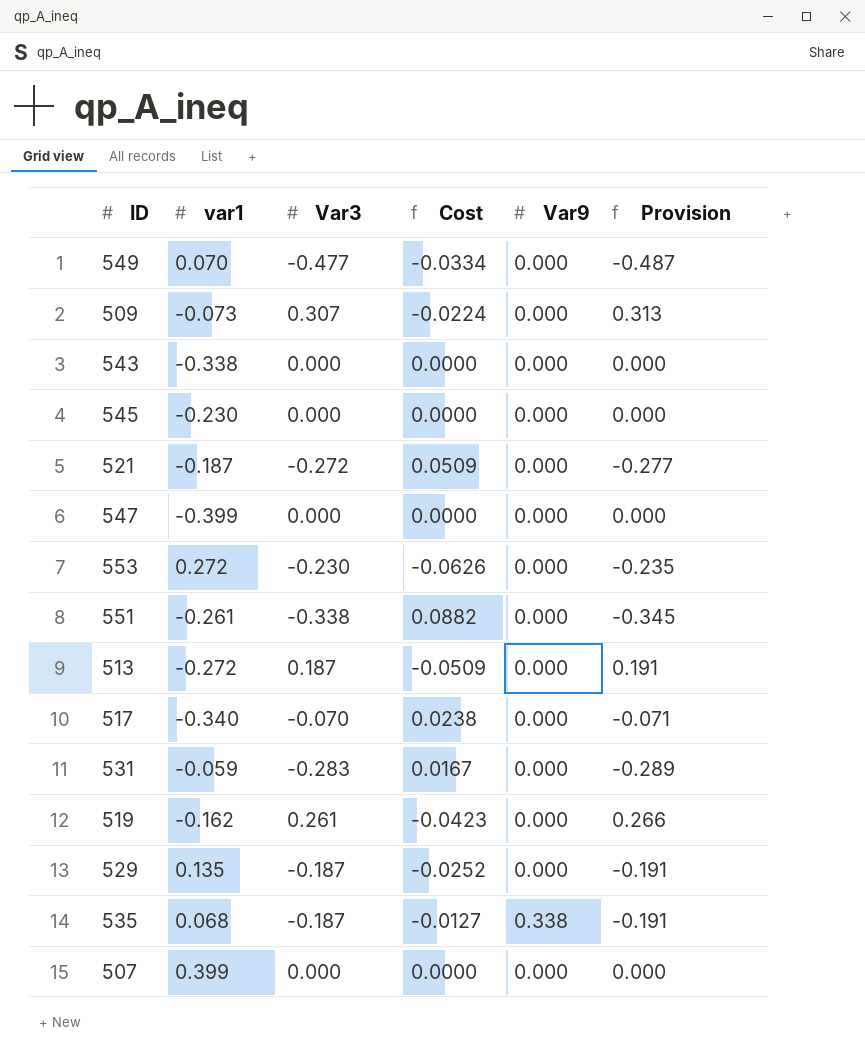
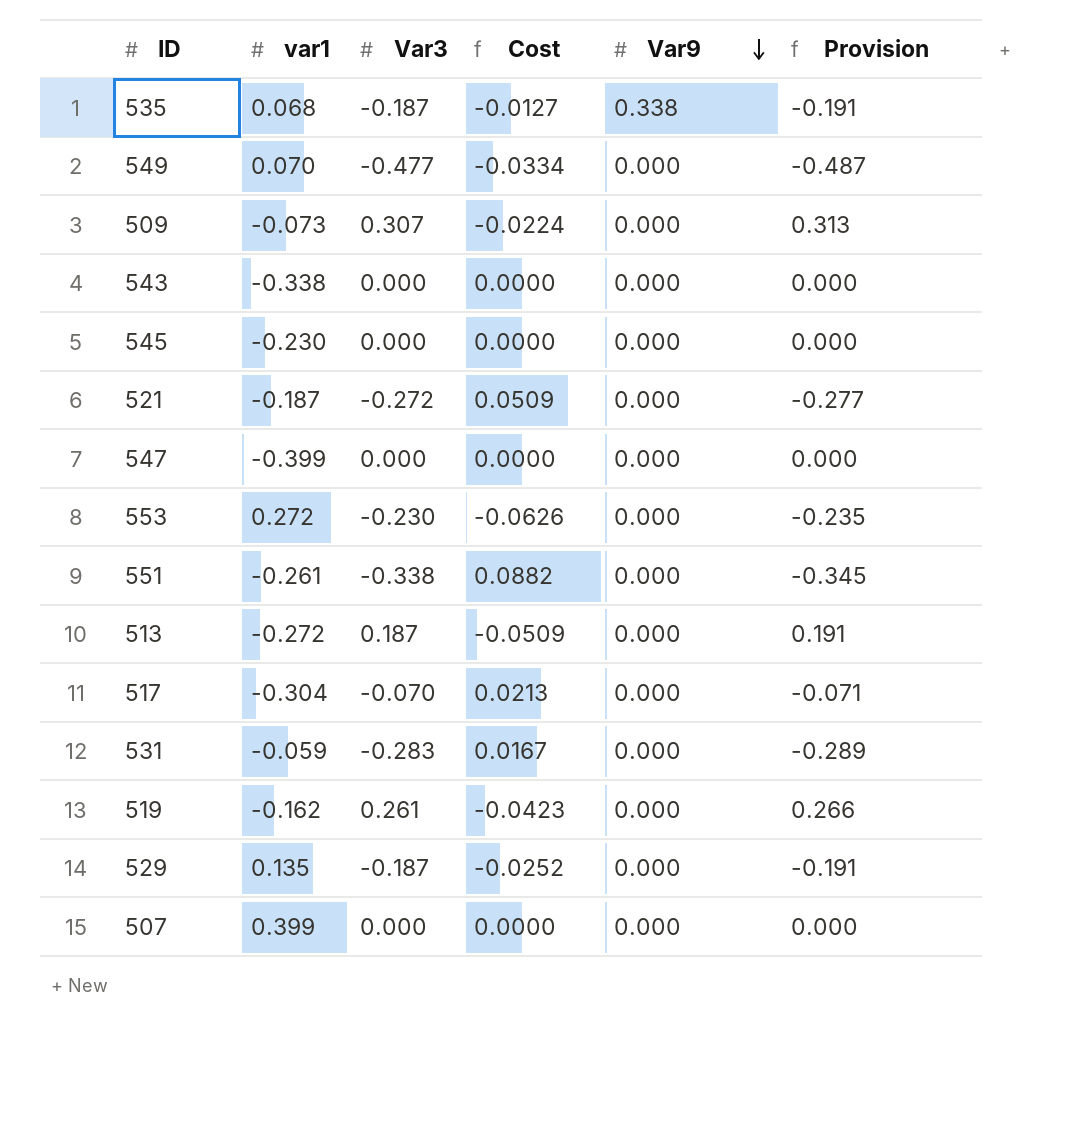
row order: none -> Var9 descending
517 | var1: -0.340 -> -0.304
517 | Cost: 0.0238 -> 0.0213

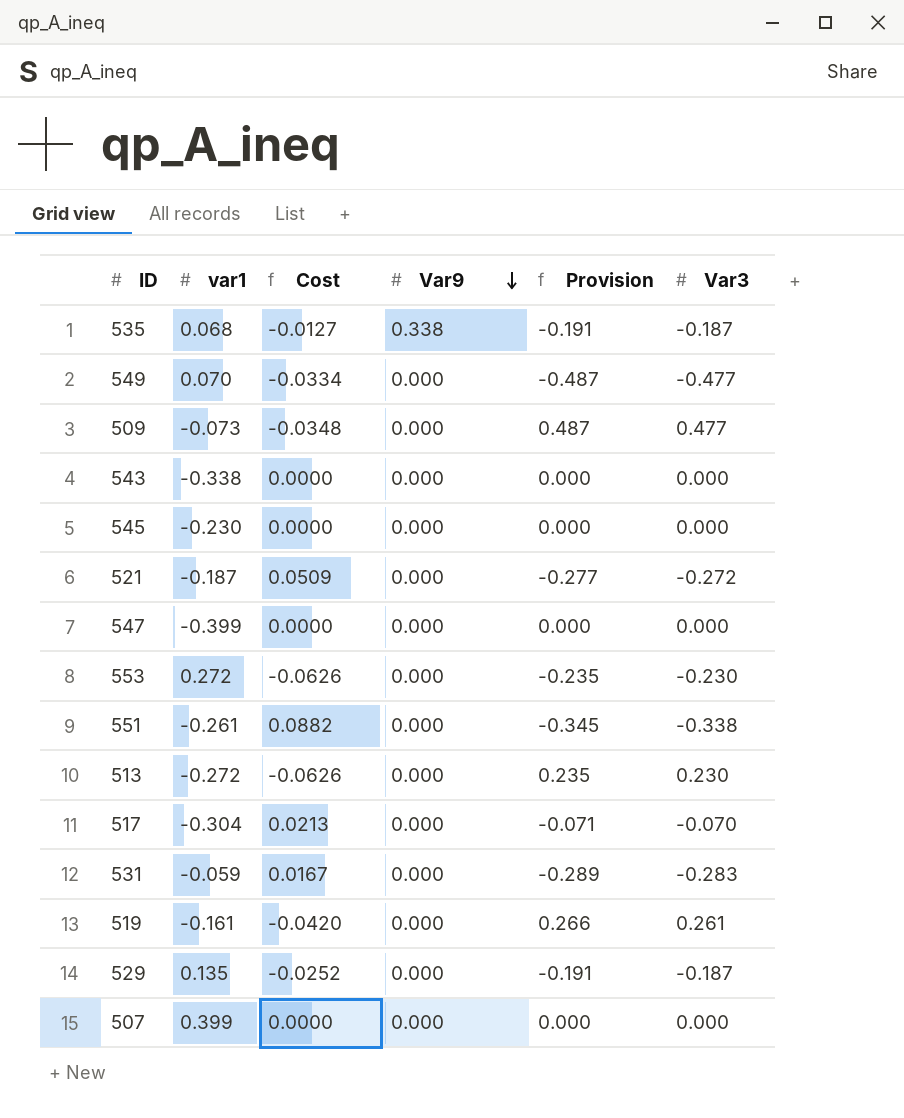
column Var3 | position: 3 -> 6
509 | Cost: -0.0224 -> -0.0348
509 | Provision: 0.313 -> 0.487
509 | Var3: 0.307 -> 0.477
513 | Cost: -0.0509 -> -0.0626
513 | Provision: 0.191 -> 0.235
513 | Var3: 0.187 -> 0.230
519 | var1: -0.162 -> -0.161
519 | Cost: -0.0423 -> -0.0420

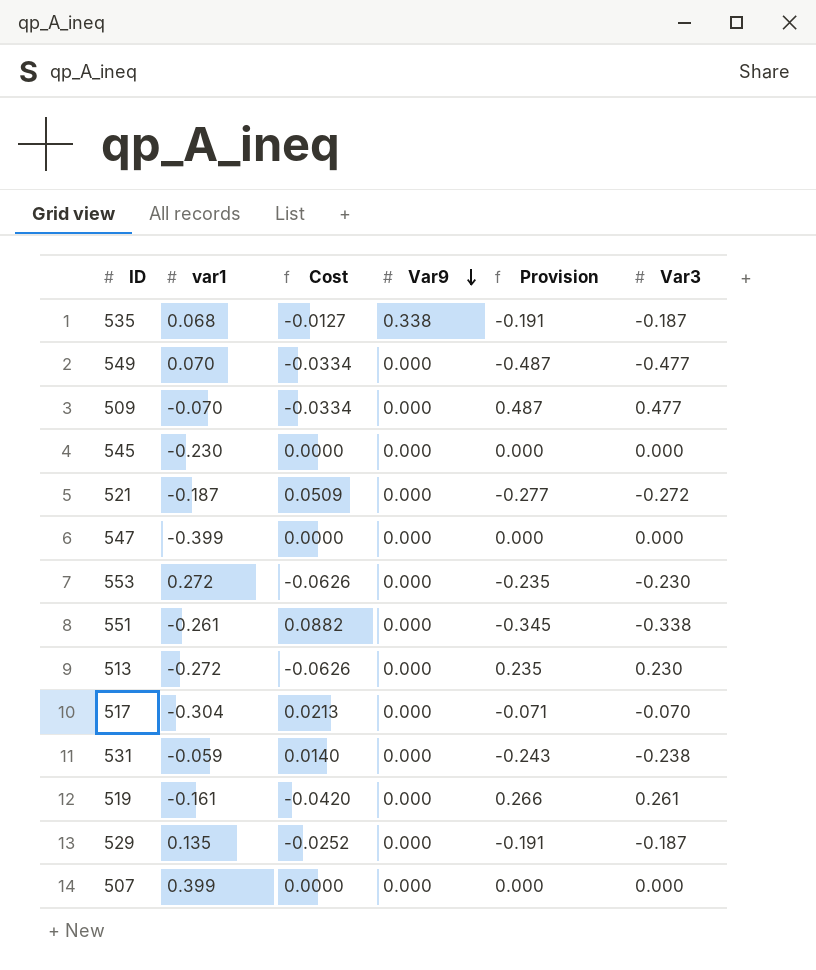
row 543: -0.338 | 0.0000 | 0.000 | 0.000 | 0.000 -> none
509 | var1: -0.073 -> -0.070
509 | Cost: -0.0348 -> -0.0334
531 | Cost: 0.0167 -> 0.0140
531 | Provision: -0.289 -> -0.243
531 | Var3: -0.283 -> -0.238

